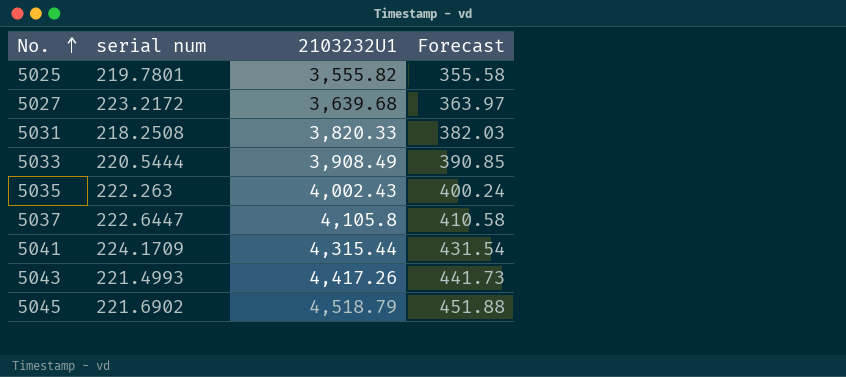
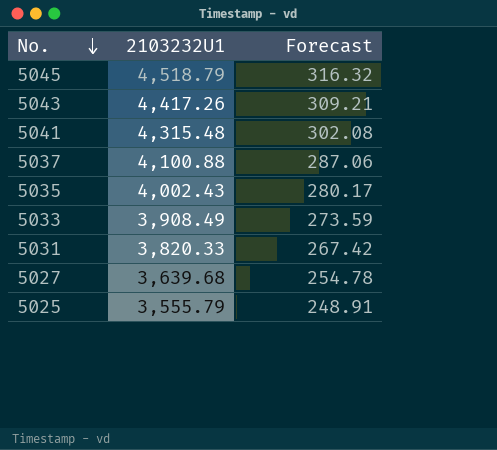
row order: No. ascending -> No. descending
column serial num | position: 2 -> none
column Forecast | formula: [2103232U1] * 0.1 -> [2103232U1] * 0.07
5041 | 2103232U1: 4,315.44 -> 4,315.48
5037 | 2103232U1: 4,105.8 -> 4,100.88
5025 | 2103232U1: 3,555.82 -> 3,555.79

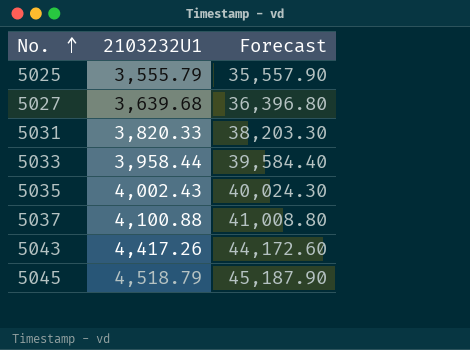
row order: No. descending -> No. ascending
column Forecast | formula: [2103232U1] * 0.07 -> [2103232U1] * 10
row 5041: 4,315.48 | 302.08 -> none
5033 | 2103232U1: 3,908.49 -> 3,958.44

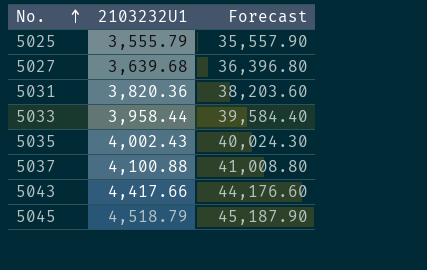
5031 | 2103232U1: 3,820.33 -> 3,820.36
5031 | Forecast: 38,203.30 -> 38,203.60
5043 | 2103232U1: 4,417.26 -> 4,417.66
5043 | Forecast: 44,172.60 -> 44,176.60

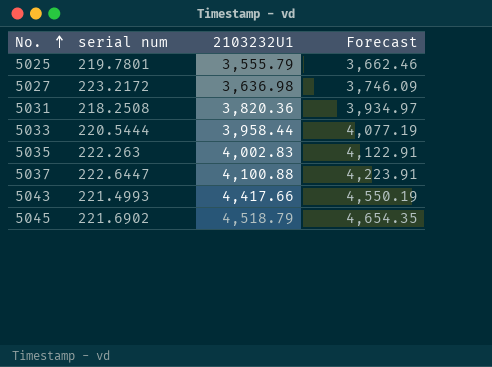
column serial num | position: none -> 2
column Forecast | formula: [2103232U1] * 10 -> [2103232U1] * 1.03
5027 | 2103232U1: 3,639.68 -> 3,636.98
5035 | 2103232U1: 4,002.43 -> 4,002.83

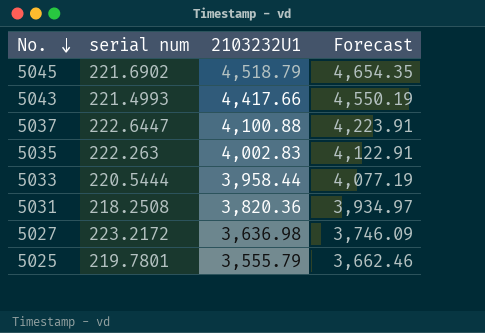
row order: No. ascending -> No. descending

